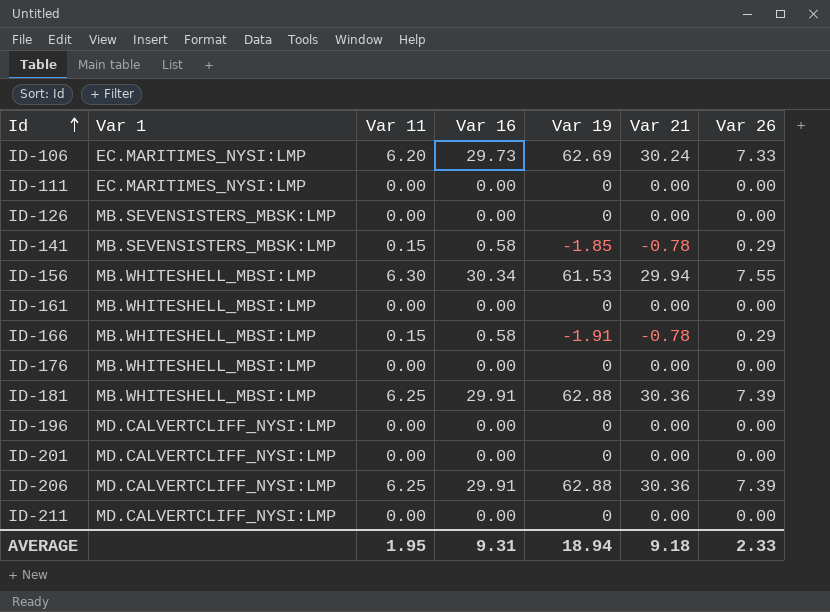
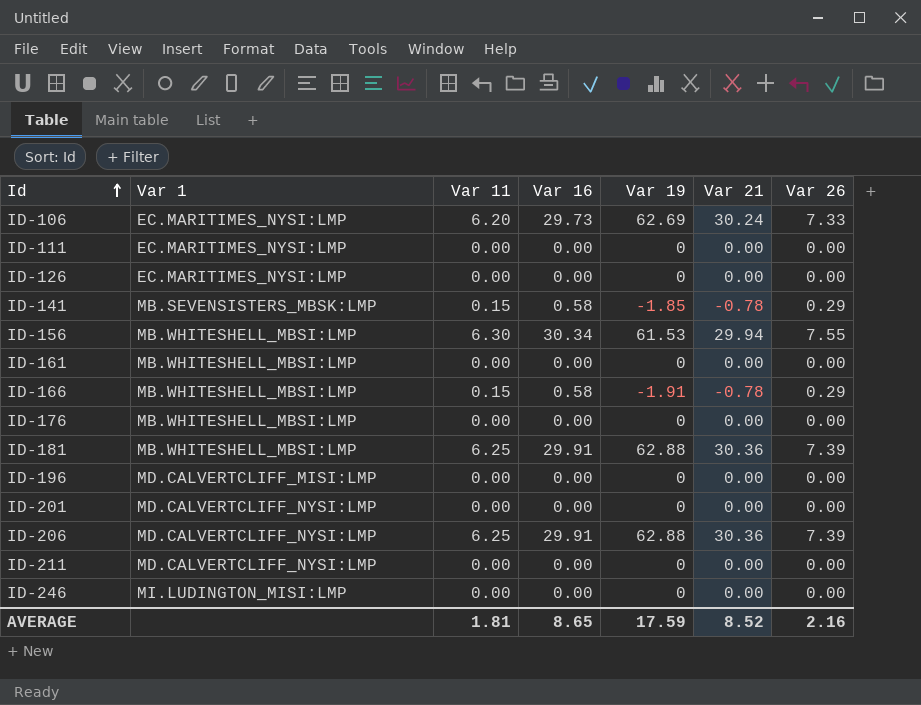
ID-126 | Var 1: MB.SEVENSISTERS_MBSK:LMP -> EC.MARITIMES_NYSI:LMP
ID-196 | Var 1: MD.CALVERTCLIFF_NYSI:LMP -> MD.CALVERTCLIFF_MISI:LMP
row ID-246: none -> MI.LUDINGTON_MISI:LMP | 0.00 | 0.00 | 0 | 0.00 | 0.00
AVERAGE | Var 11: 1.95 -> 1.81
AVERAGE | Var 16: 9.31 -> 8.65
AVERAGE | Var 19: 18.94 -> 17.59
AVERAGE | Var 21: 9.18 -> 8.52
AVERAGE | Var 26: 2.33 -> 2.16

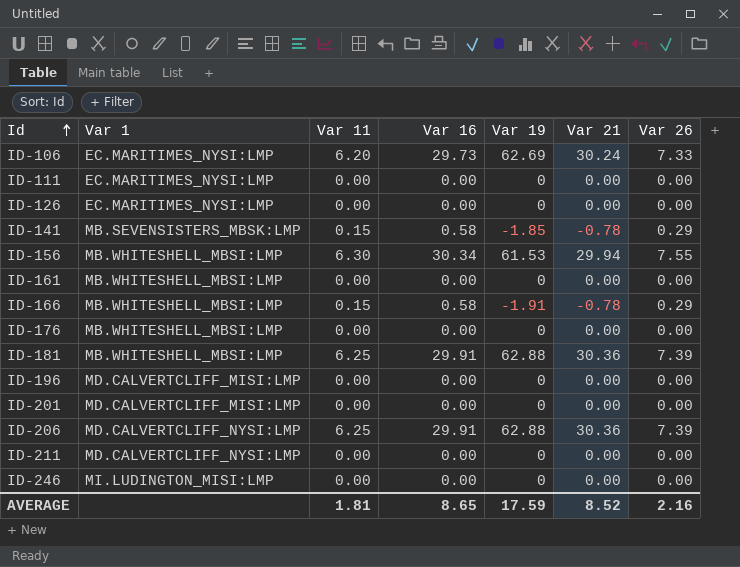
ID-201 | Var 1: MD.CALVERTCLIFF_NYSI:LMP -> MD.CALVERTCLIFF_MISI:LMP

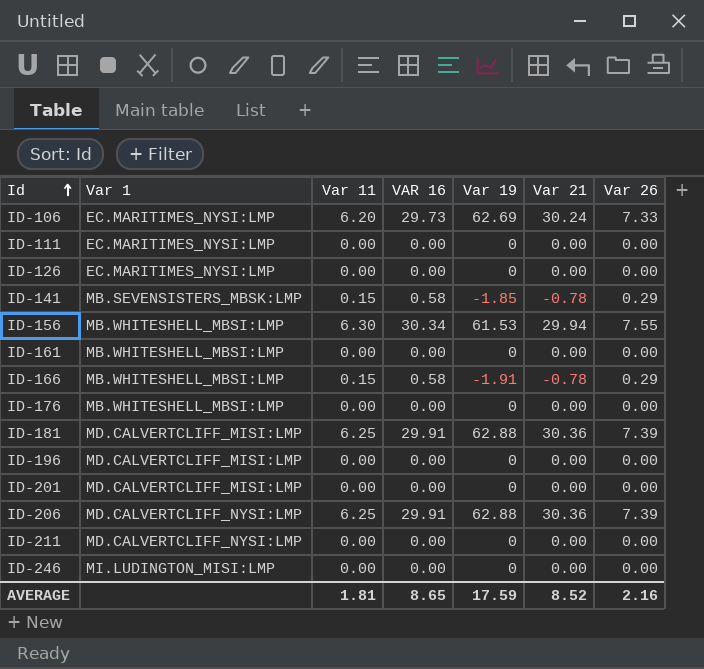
column name: Var 16 -> VAR 16
ID-181 | Var 1: MB.WHITESHELL_MBSI:LMP -> MD.CALVERTCLIFF_MISI:LMP

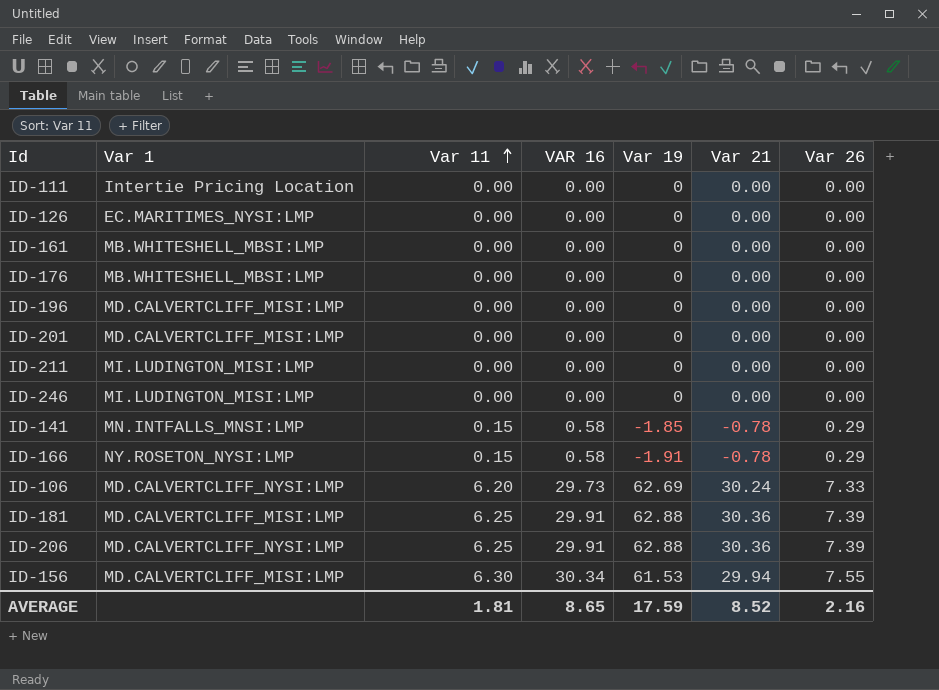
row order: Id ascending -> Var 11 ascending
ID-111 | Var 1: EC.MARITIMES_NYSI:LMP -> Intertie Pricing Location
ID-211 | Var 1: MD.CALVERTCLIFF_NYSI:LMP -> MI.LUDINGTON_MISI:LMP
ID-141 | Var 1: MB.SEVENSISTERS_MBSK:LMP -> MN.INTFALLS_MNSI:LMP
ID-166 | Var 1: MB.WHITESHELL_MBSI:LMP -> NY.ROSETON_NYSI:LMP
ID-106 | Var 1: EC.MARITIMES_NYSI:LMP -> MD.CALVERTCLIFF_NYSI:LMP
ID-156 | Var 1: MB.WHITESHELL_MBSI:LMP -> MD.CALVERTCLIFF_MISI:LMP

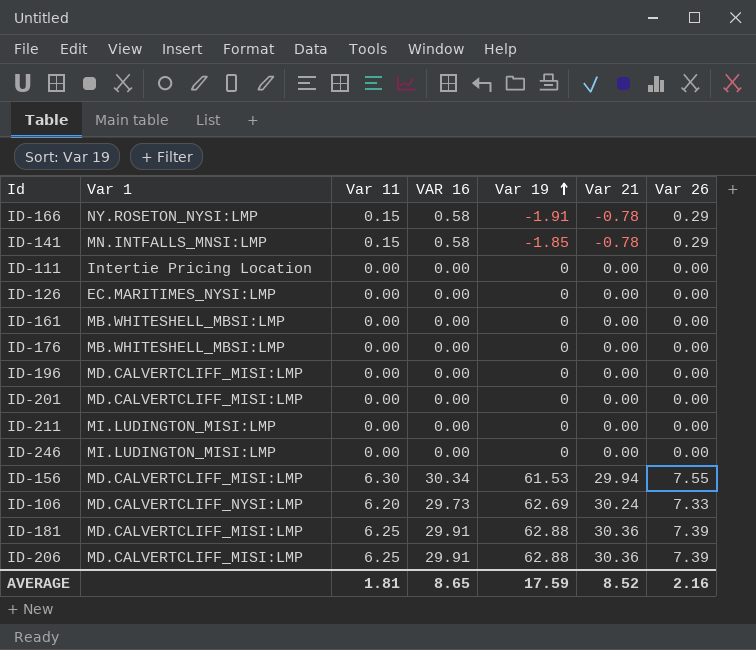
row order: Var 11 ascending -> Var 19 ascending
ID-206 | Var 1: MD.CALVERTCLIFF_NYSI:LMP -> MD.CALVERTCLIFF_MISI:LMP

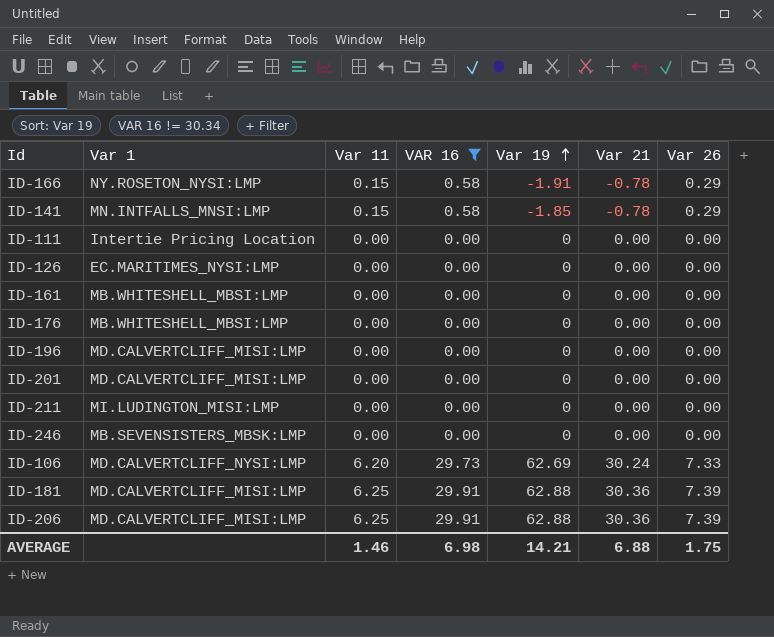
filter: none -> VAR 16 != 30.34
ID-246 | Var 1: MI.LUDINGTON_MISI:LMP -> MB.SEVENSISTERS_MBSK:LMP
AVERAGE | Var 11: 1.81 -> 1.46
AVERAGE | VAR 16: 8.65 -> 6.98
AVERAGE | Var 19: 17.59 -> 14.21
AVERAGE | Var 21: 8.52 -> 6.88
AVERAGE | Var 26: 2.16 -> 1.75

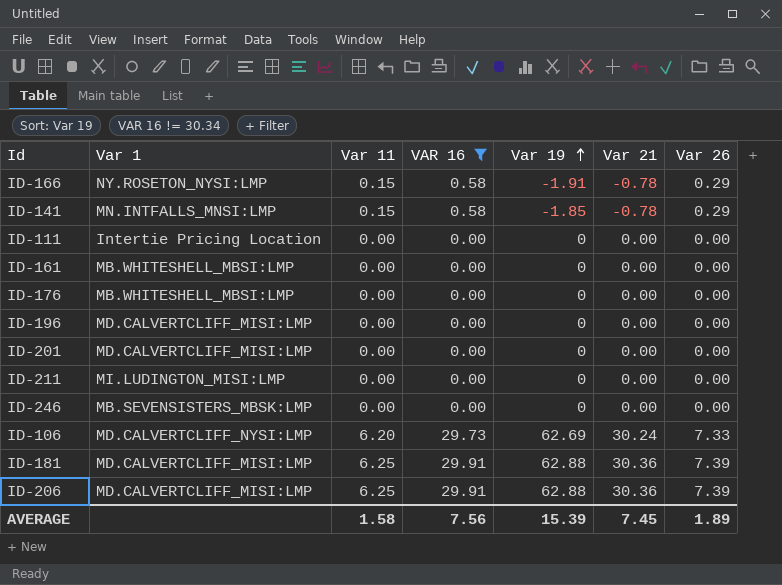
row ID-126: EC.MARITIMES_NYSI:LMP | 0.00 | 0.00 | 0 | 0.00 | 0.00 -> none
AVERAGE | Var 11: 1.46 -> 1.58
AVERAGE | VAR 16: 6.98 -> 7.56
AVERAGE | Var 19: 14.21 -> 15.39
AVERAGE | Var 21: 6.88 -> 7.45
AVERAGE | Var 26: 1.75 -> 1.89

